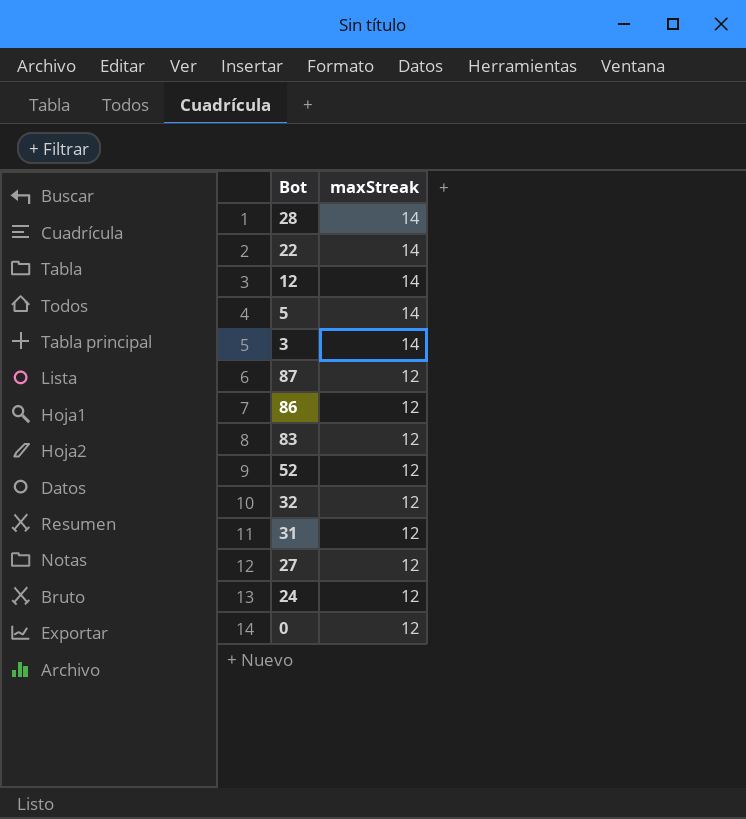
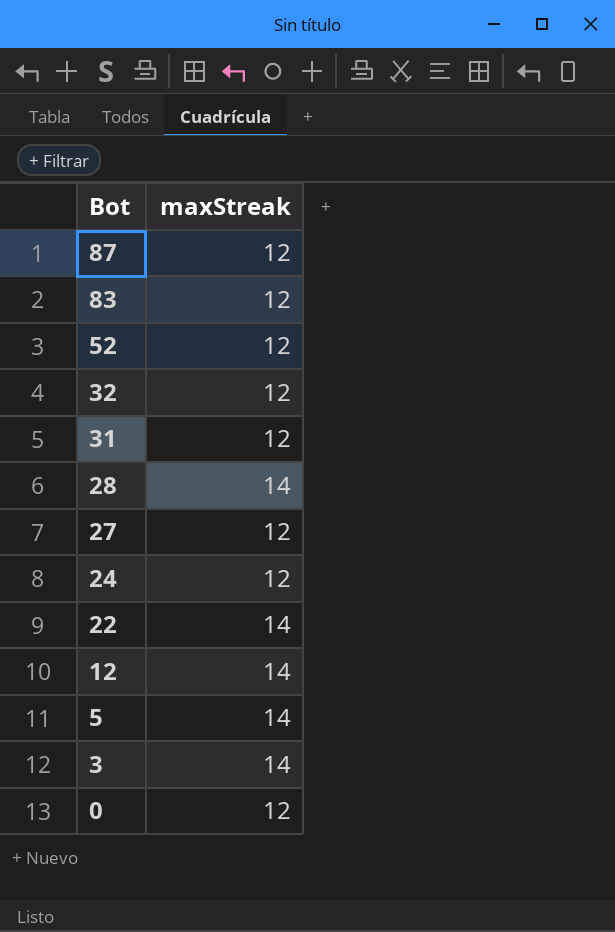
row order: maxStreak descending -> Bot descending
row 86: 12 -> none

